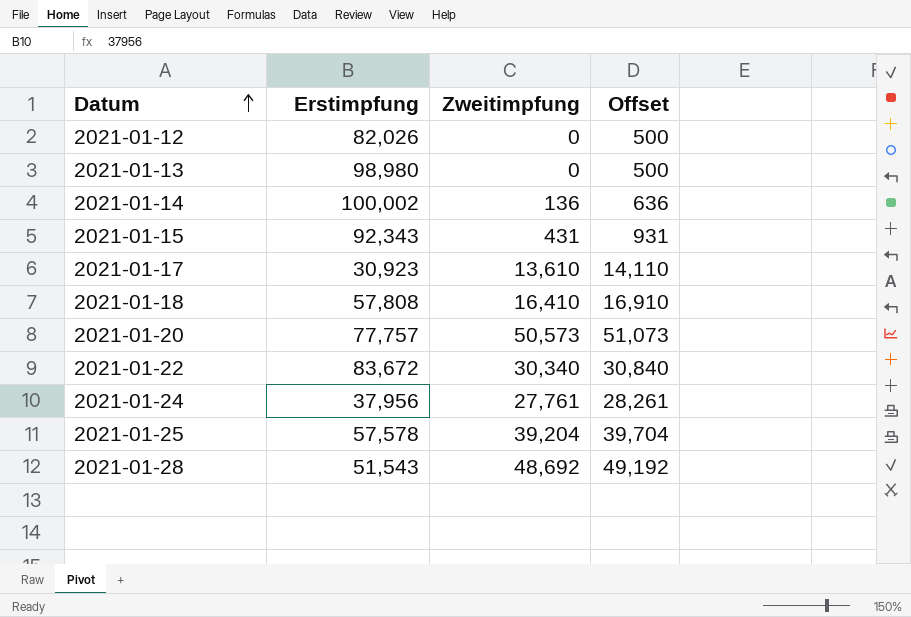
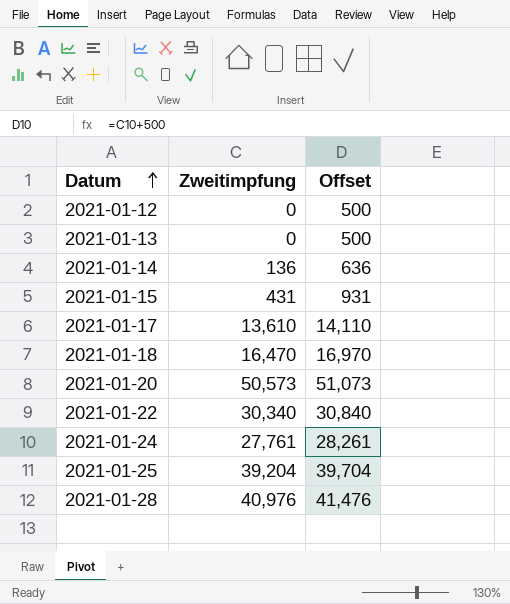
column Erstimpfung | position: 2 -> none
2021-01-18 | Zweitimpfung: 16,410 -> 16,470
2021-01-18 | Offset: 16,910 -> 16,970
2021-01-28 | Zweitimpfung: 48,692 -> 40,976
2021-01-28 | Offset: 49,192 -> 41,476

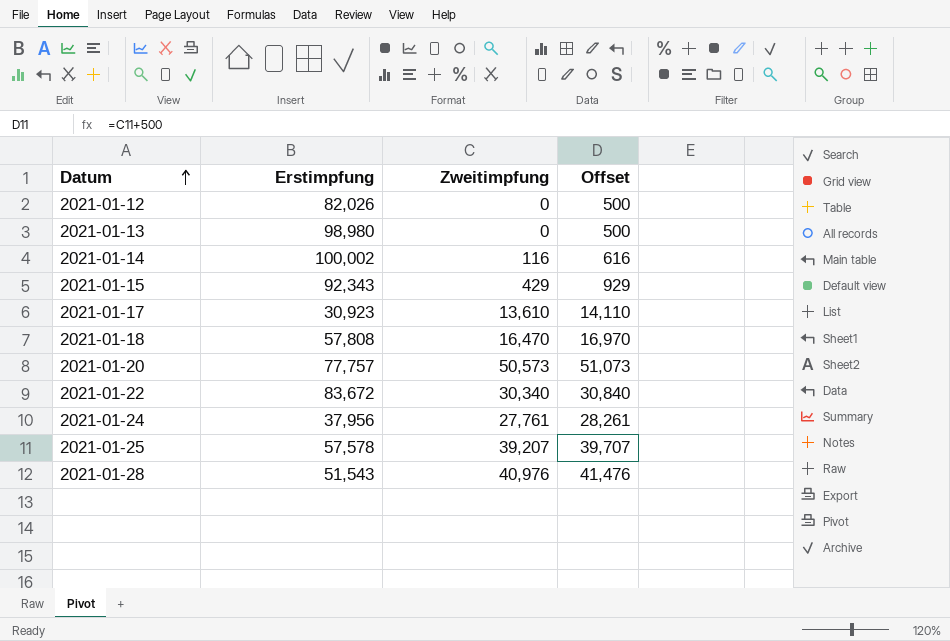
column Erstimpfung | position: none -> 2
2021-01-14 | Zweitimpfung: 136 -> 116
2021-01-14 | Offset: 636 -> 616
2021-01-15 | Zweitimpfung: 431 -> 429
2021-01-15 | Offset: 931 -> 929
2021-01-25 | Zweitimpfung: 39,204 -> 39,207
2021-01-25 | Offset: 39,704 -> 39,707

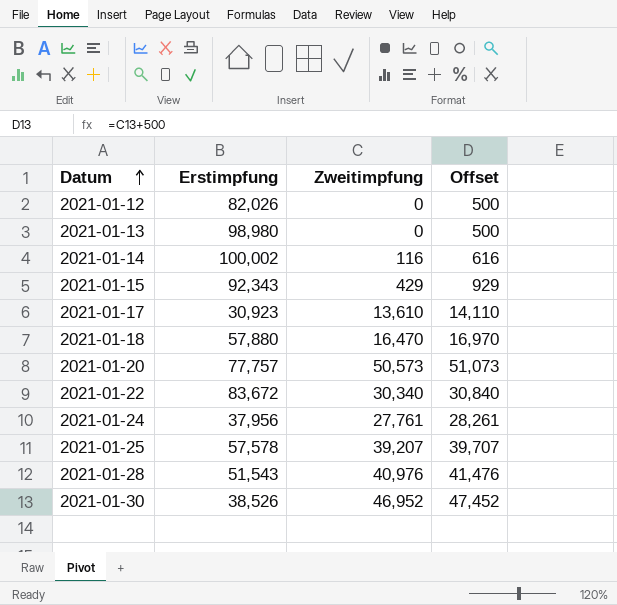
2021-01-18 | Erstimpfung: 57,808 -> 57,880
row 2021-01-30: none -> 38,526 | 46,952 | 47,452

